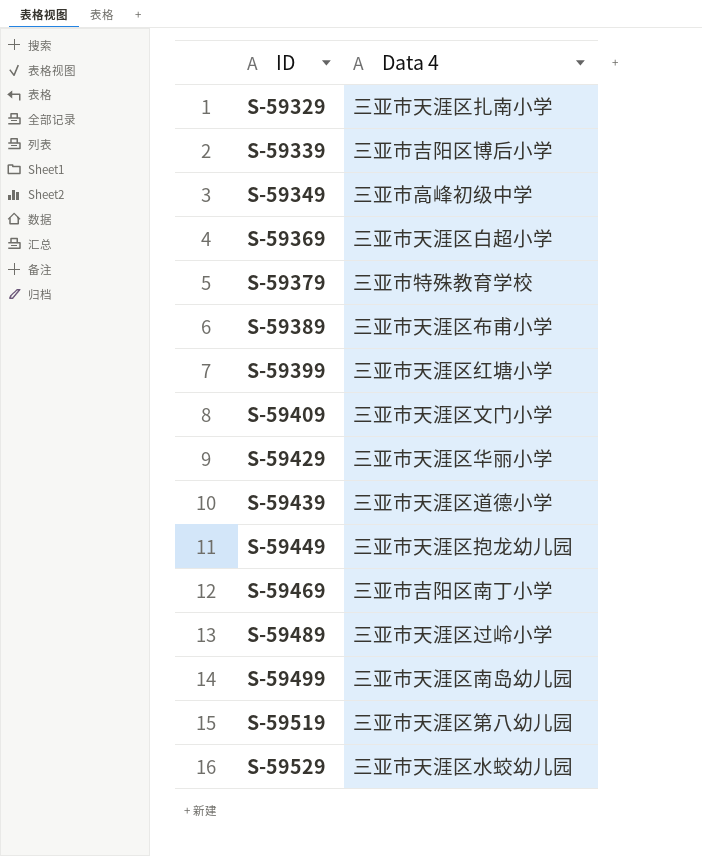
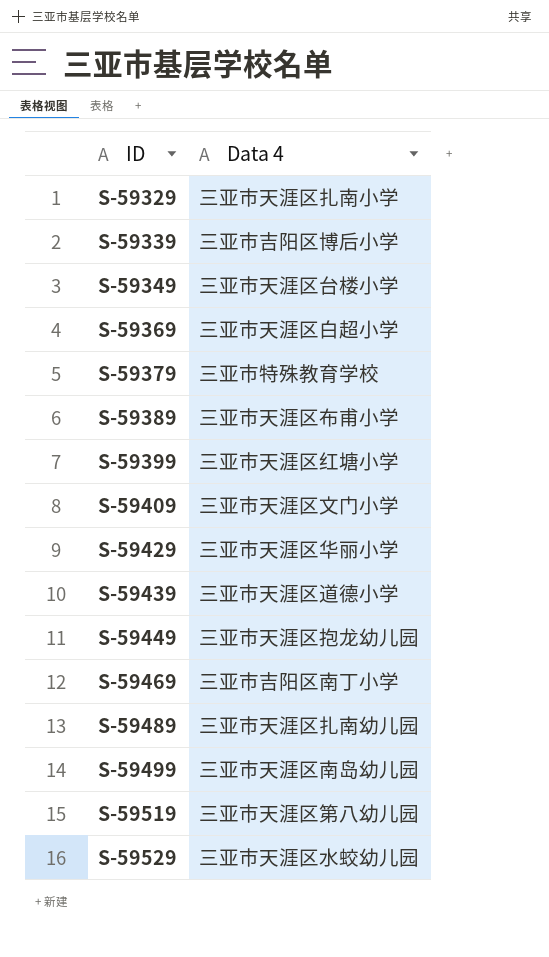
S-59349 | Data 4: 三亚市高峰初级中学 -> 三亚市天涯区台楼小学
S-59489 | Data 4: 三亚市天涯区过岭小学 -> 三亚市天涯区扎南幼儿园

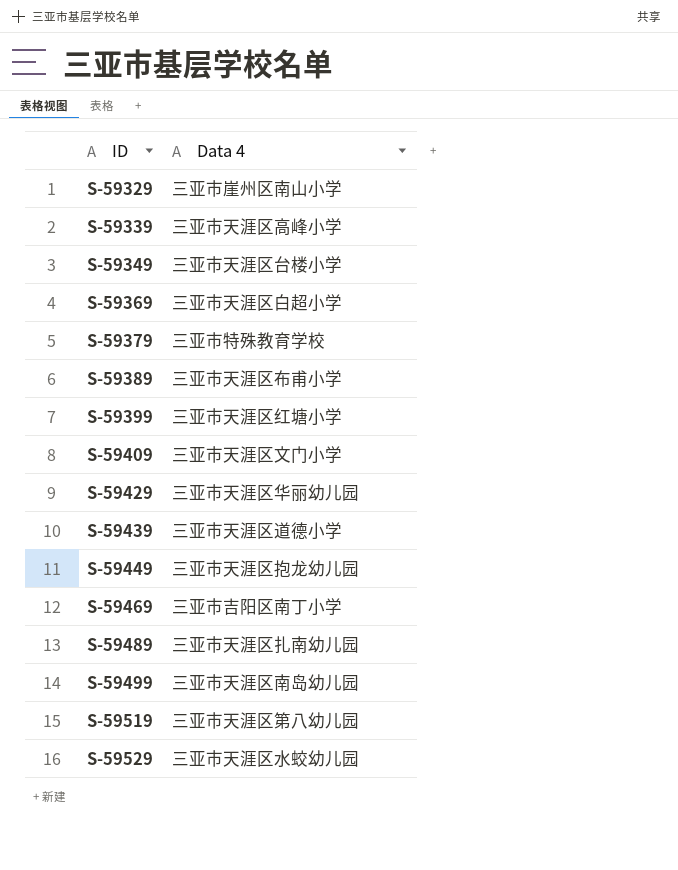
S-59329 | Data 4: 三亚市天涯区扎南小学 -> 三亚市崖州区南山小学
S-59339 | Data 4: 三亚市吉阳区博后小学 -> 三亚市天涯区高峰小学
S-59429 | Data 4: 三亚市天涯区华丽小学 -> 三亚市天涯区华丽幼儿园

